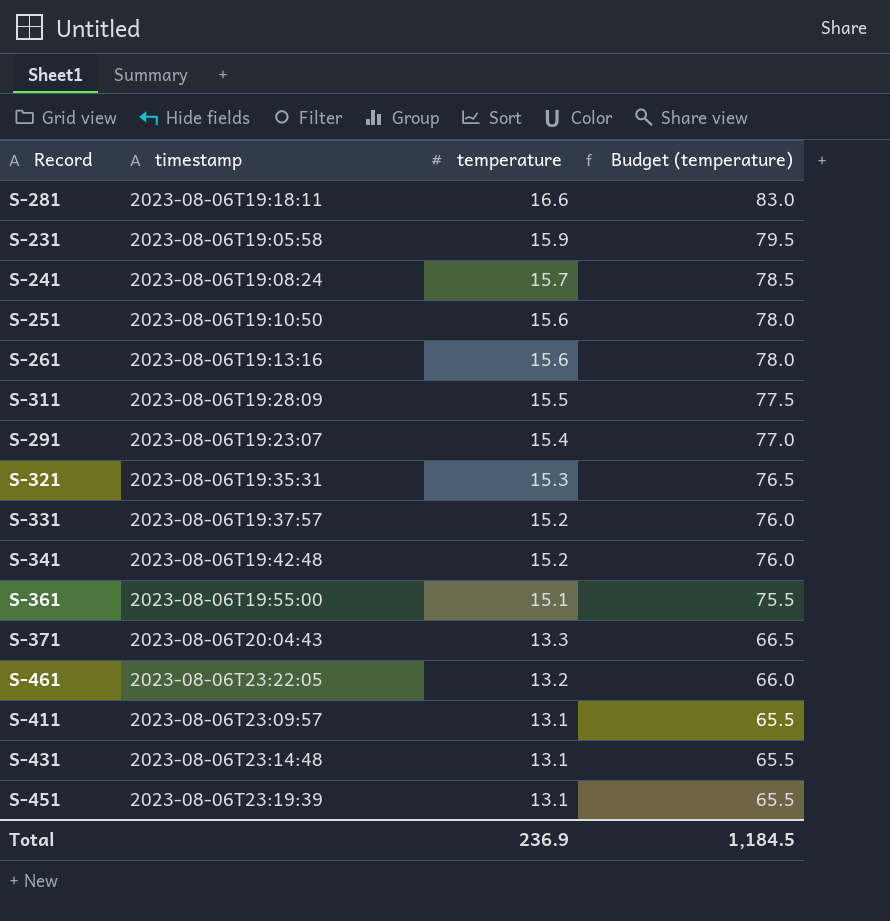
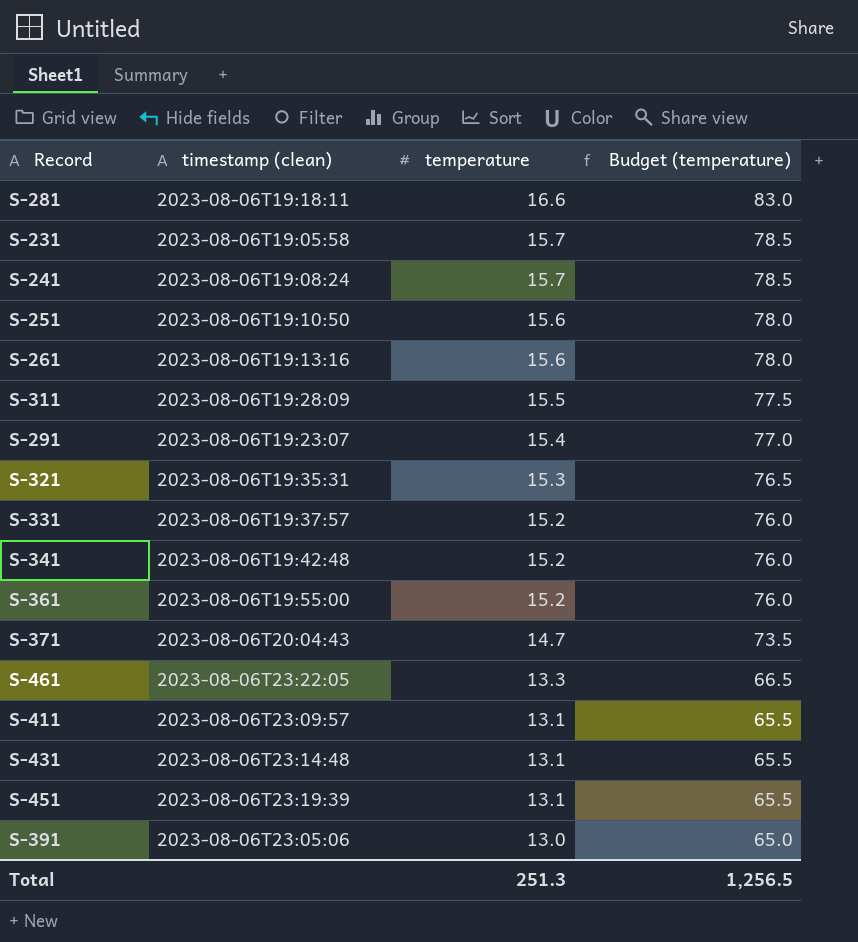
column name: timestamp -> timestamp (clean)
S-231 | temperature: 15.9 -> 15.7
S-231 | Budget (temperature): 79.5 -> 78.5
S-361 | temperature: 15.1 -> 15.2
S-361 | Budget (temperature): 75.5 -> 76.0
S-371 | temperature: 13.3 -> 14.7
S-371 | Budget (temperature): 66.5 -> 73.5
S-461 | temperature: 13.2 -> 13.3
S-461 | Budget (temperature): 66.0 -> 66.5
row S-391: none -> 2023-08-06T23:05:06 | 13.0 | 65.0
Total | temperature: 236.9 -> 251.3
Total | Budget (temperature): 1,184.5 -> 1,256.5

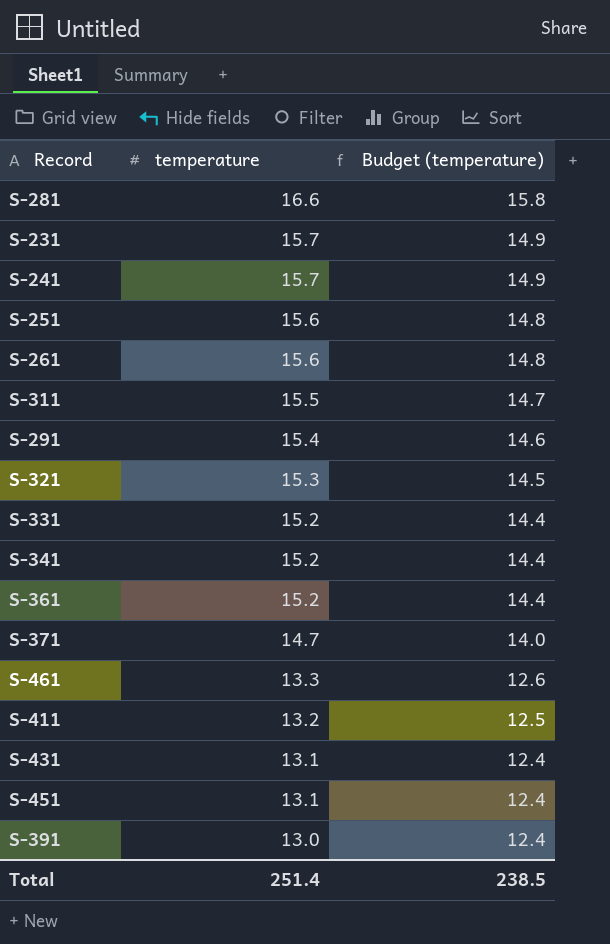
column timestamp (clean) | position: 2 -> none
column Budget (temperature) | formula: [temperature] * 5 -> [temperature] * 0.95
S-411 | temperature: 13.1 -> 13.2
Total | temperature: 251.3 -> 251.4
Total | Budget (temperature): 1,256.5 -> 238.5

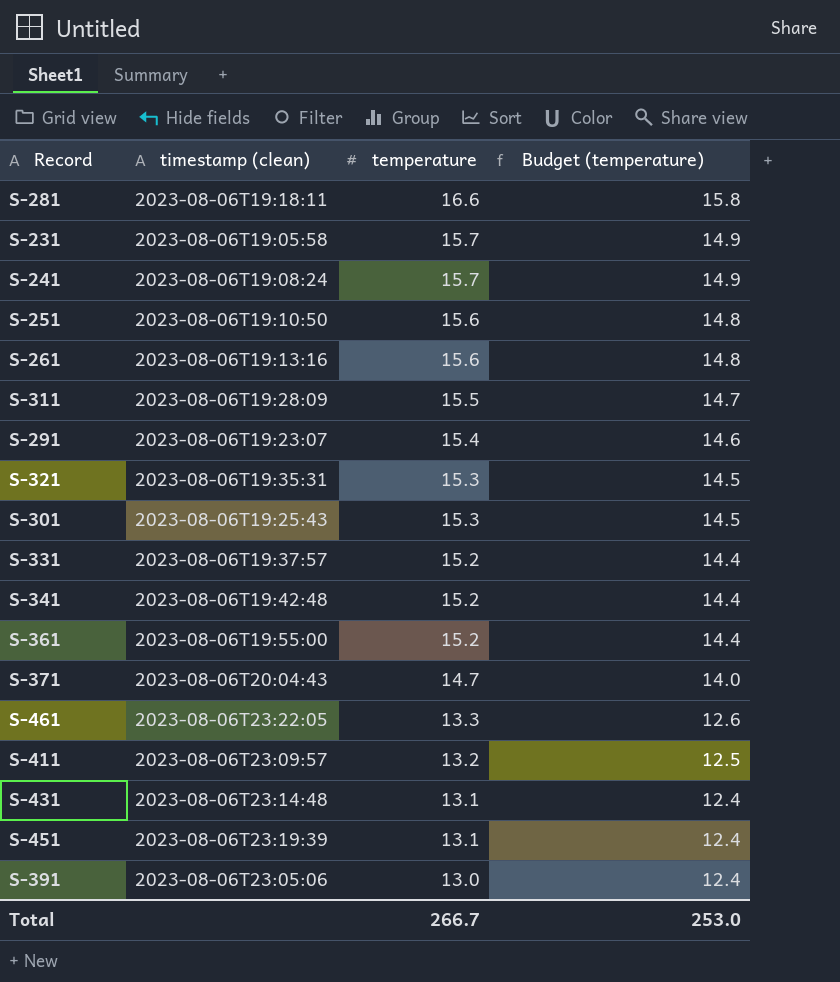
column timestamp (clean) | position: none -> 2
row S-301: none -> 2023-08-06T19:25:43 | 15.3 | 14.5
Total | temperature: 251.4 -> 266.7
Total | Budget (temperature): 238.5 -> 253.0

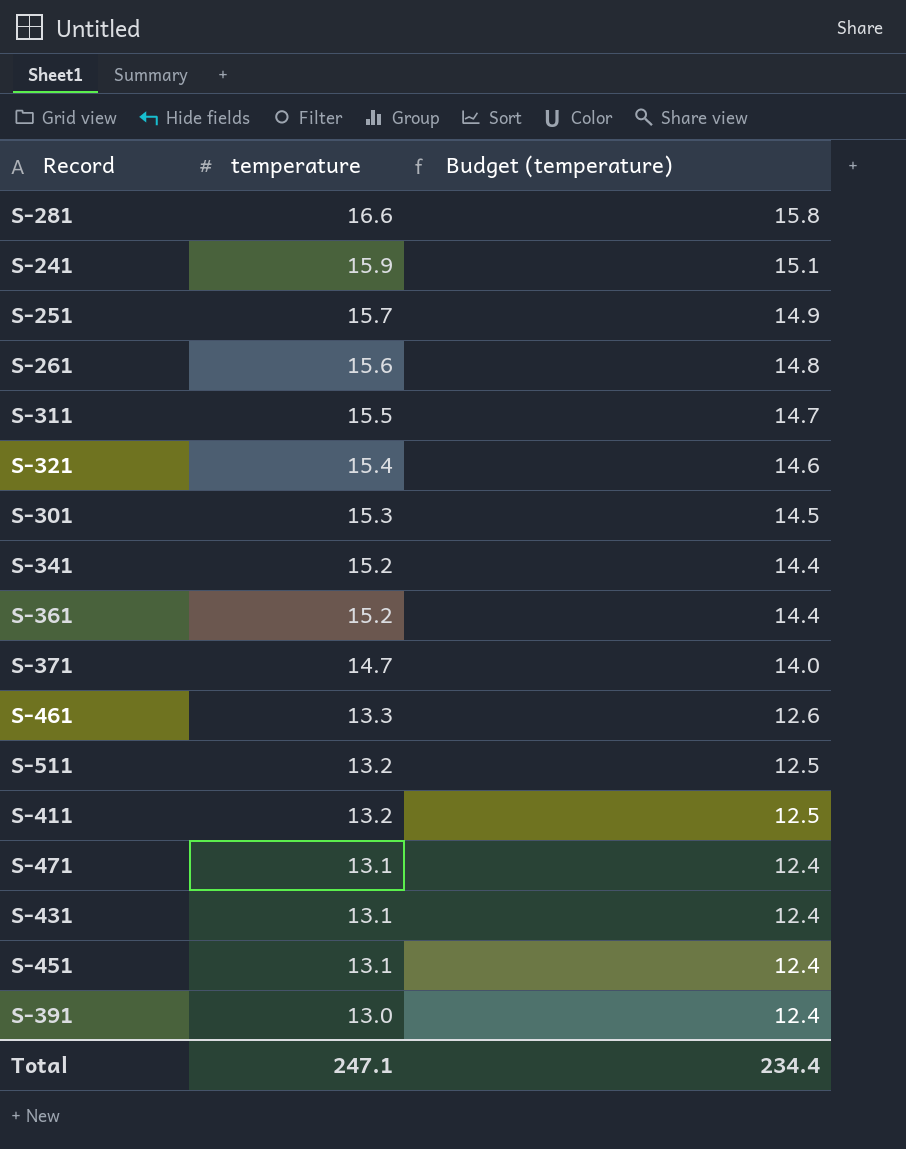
column timestamp (clean) | position: 2 -> none
row S-231: 2023-08-06T19:05:58 | 15.7 | 14.9 -> none
row S-291: 2023-08-06T19:23:07 | 15.4 | 14.6 -> none
row S-331: 2023-08-06T19:37:57 | 15.2 | 14.4 -> none
S-241 | temperature: 15.7 -> 15.9
S-241 | Budget (temperature): 14.9 -> 15.1
S-251 | temperature: 15.6 -> 15.7
S-251 | Budget (temperature): 14.8 -> 14.9
S-321 | temperature: 15.3 -> 15.4
S-321 | Budget (temperature): 14.5 -> 14.6
row S-511: none -> 13.2 | 12.5
row S-471: none -> 13.1 | 12.4
Total | temperature: 266.7 -> 247.1
Total | Budget (temperature): 253.0 -> 234.4

